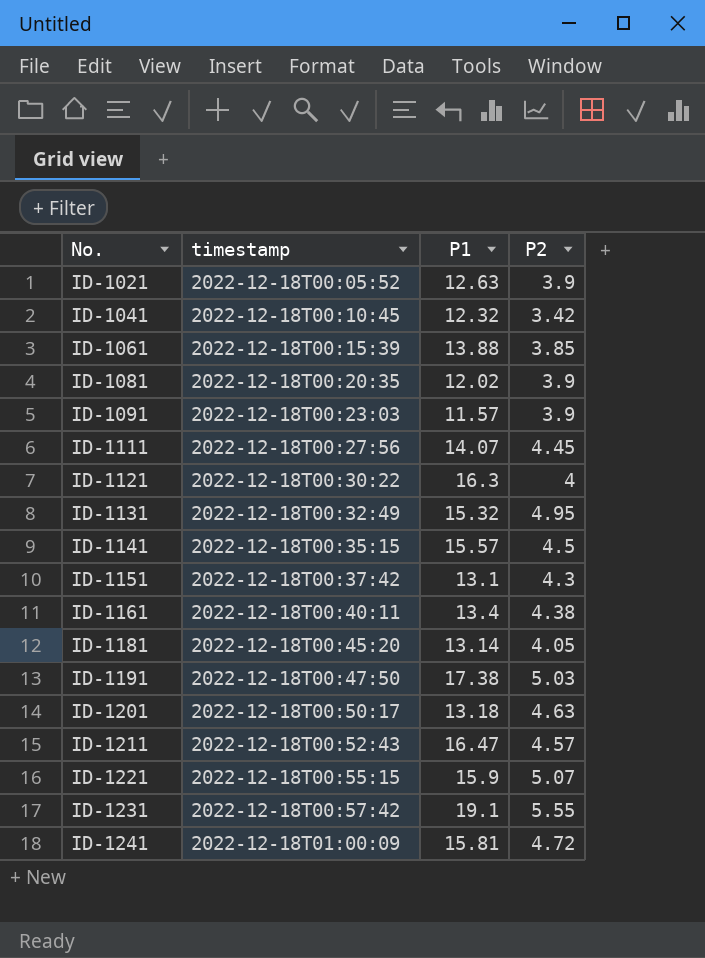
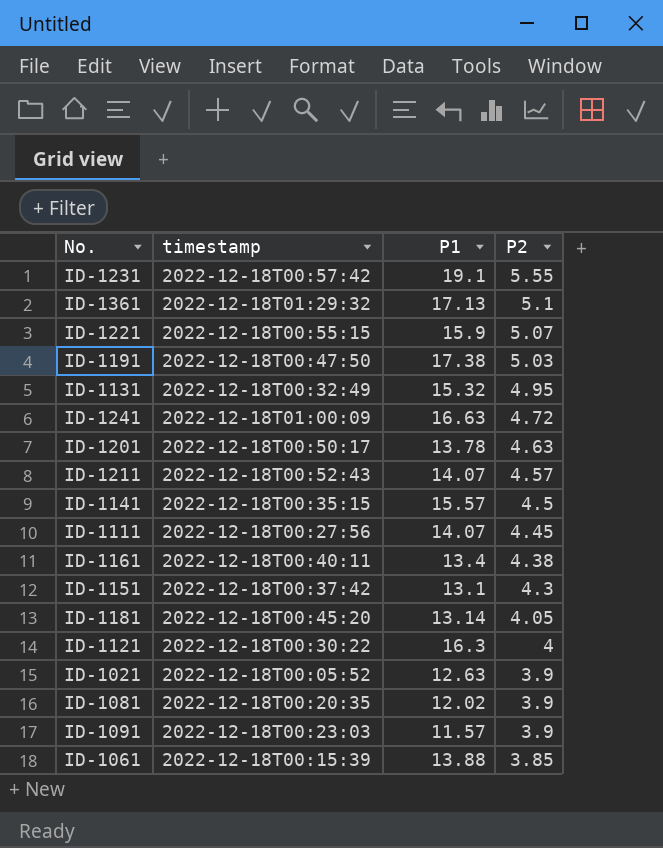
row order: No. ascending -> P2 descending
row ID-1041: 2022-12-18T00:10:45 | 12.32 | 3.42 -> none
row ID-1361: none -> 2022-12-18T01:29:32 | 17.13 | 5.1
ID-1241 | P1: 15.81 -> 16.63
ID-1201 | P1: 13.18 -> 13.78
ID-1211 | P1: 16.47 -> 14.07

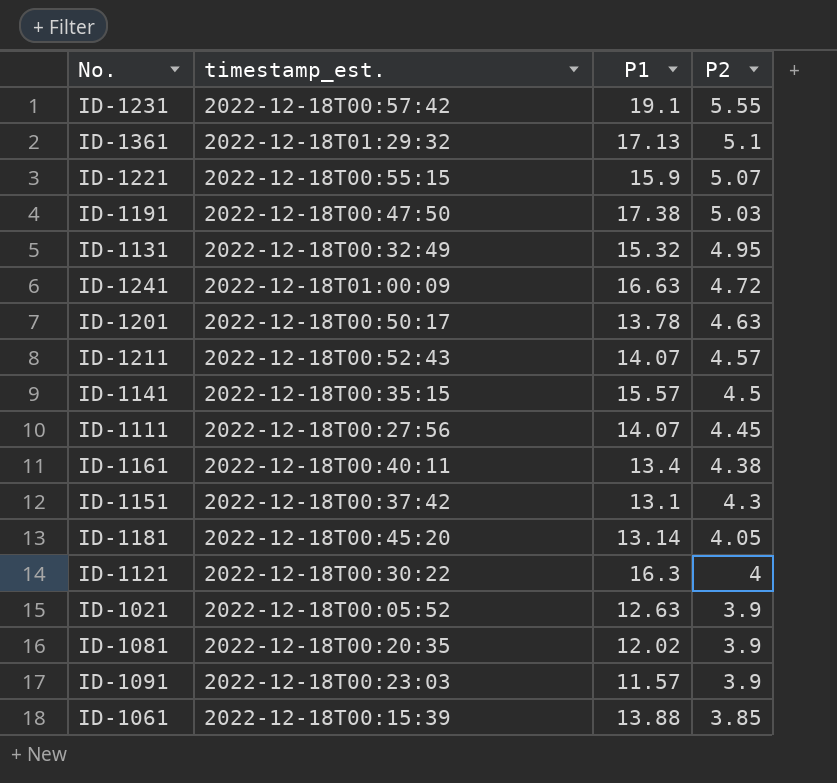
column name: timestamp -> timestamp_est.

